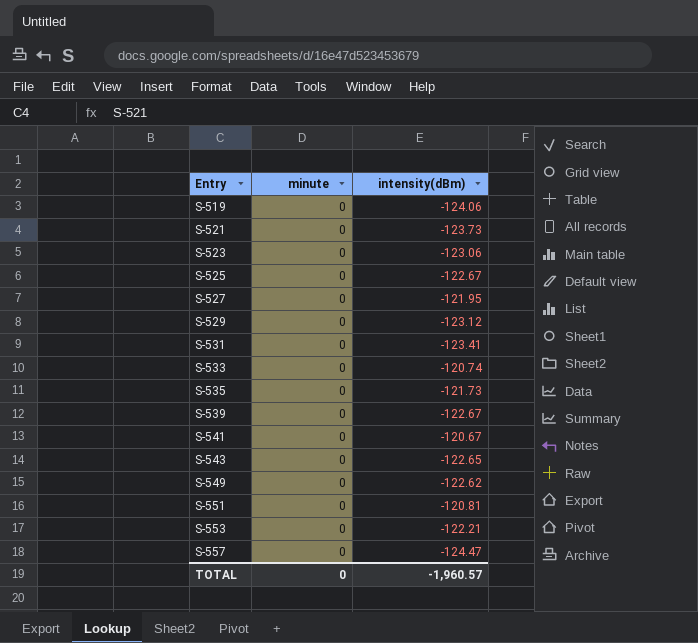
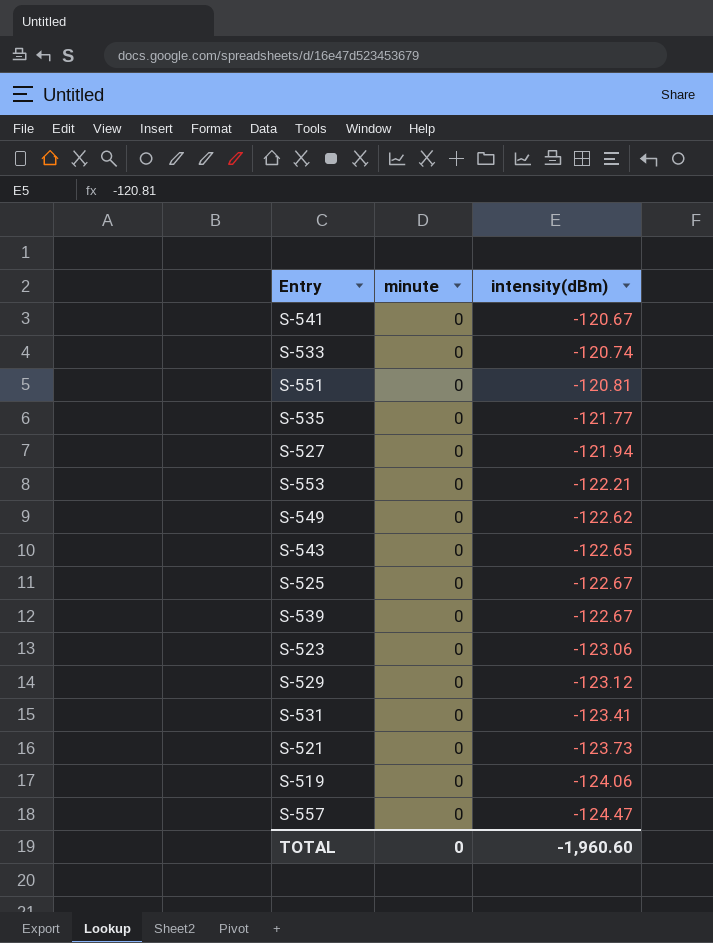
row order: Entry ascending -> intensity(dBm) descending
S-535 | intensity(dBm): -121.73 -> -121.77
S-527 | intensity(dBm): -121.95 -> -121.94
TOTAL | intensity(dBm): -1,960.57 -> -1,960.60

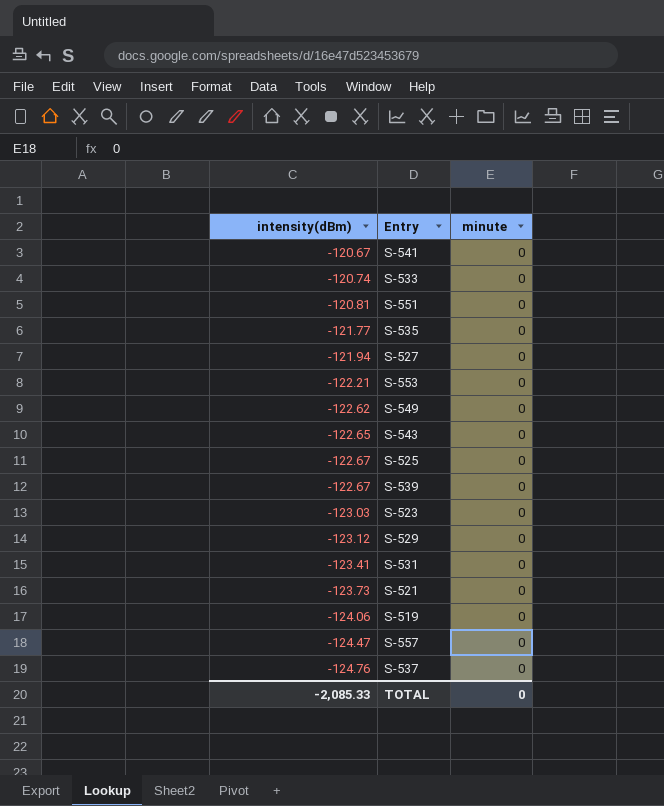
column intensity(dBm) | position: 3 -> 1
S-523 | intensity(dBm): -123.06 -> -123.03
row S-537: none -> -124.76 | 0
TOTAL | intensity(dBm): -1,960.60 -> -2,085.33

